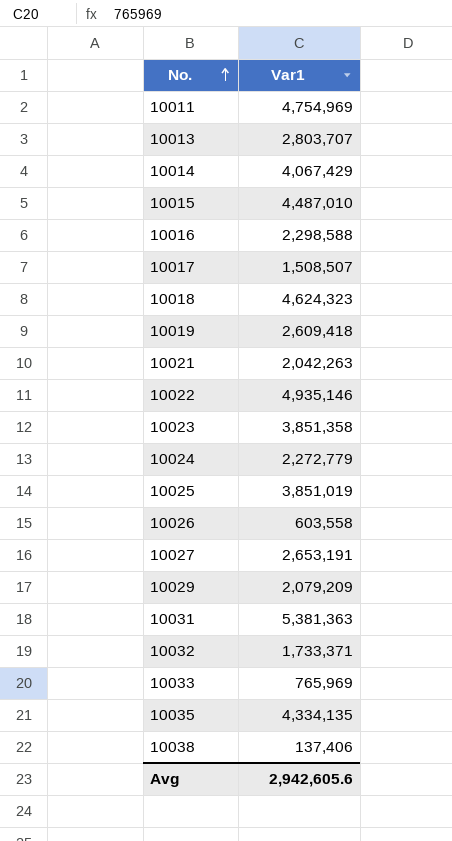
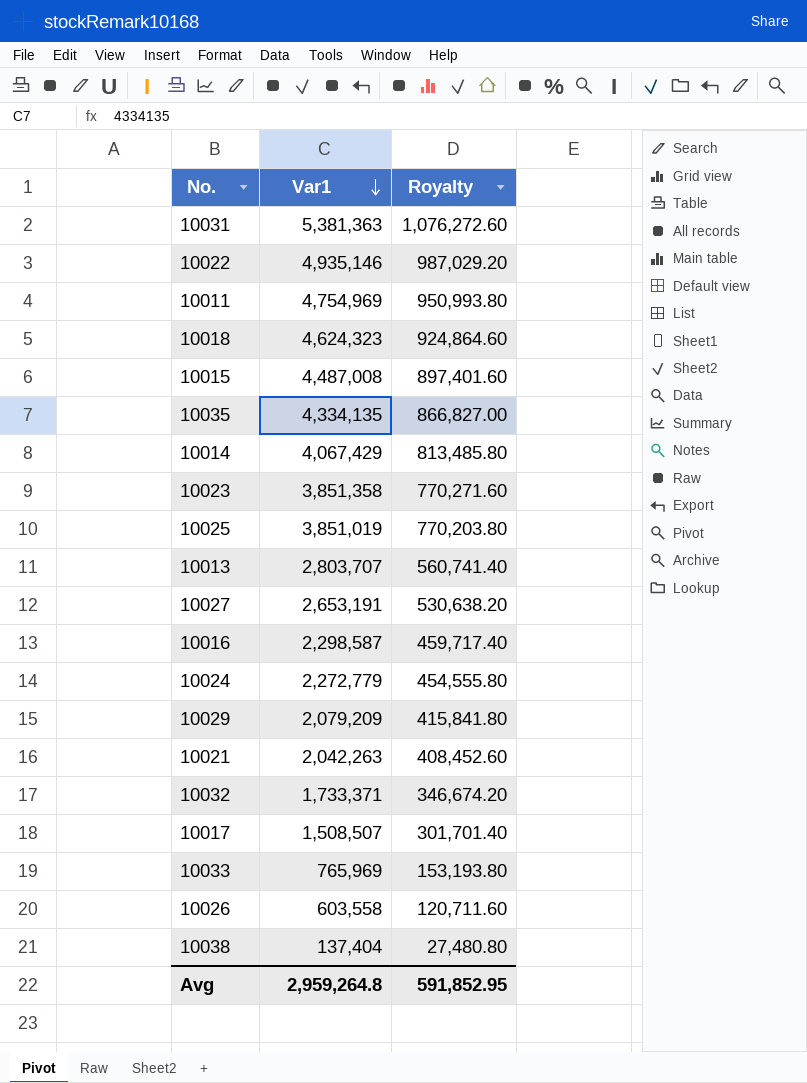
row order: No. ascending -> Var1 descending
column Royalty | formula: none -> [Var1] * 0.2
row 10019: 2,609,418 -> none
10015 | Var1: 4,487,010 -> 4,487,008
10016 | Var1: 2,298,588 -> 2,298,587
10038 | Var1: 137,406 -> 137,404
Avg | Var1: 2,942,605.6 -> 2,959,264.8

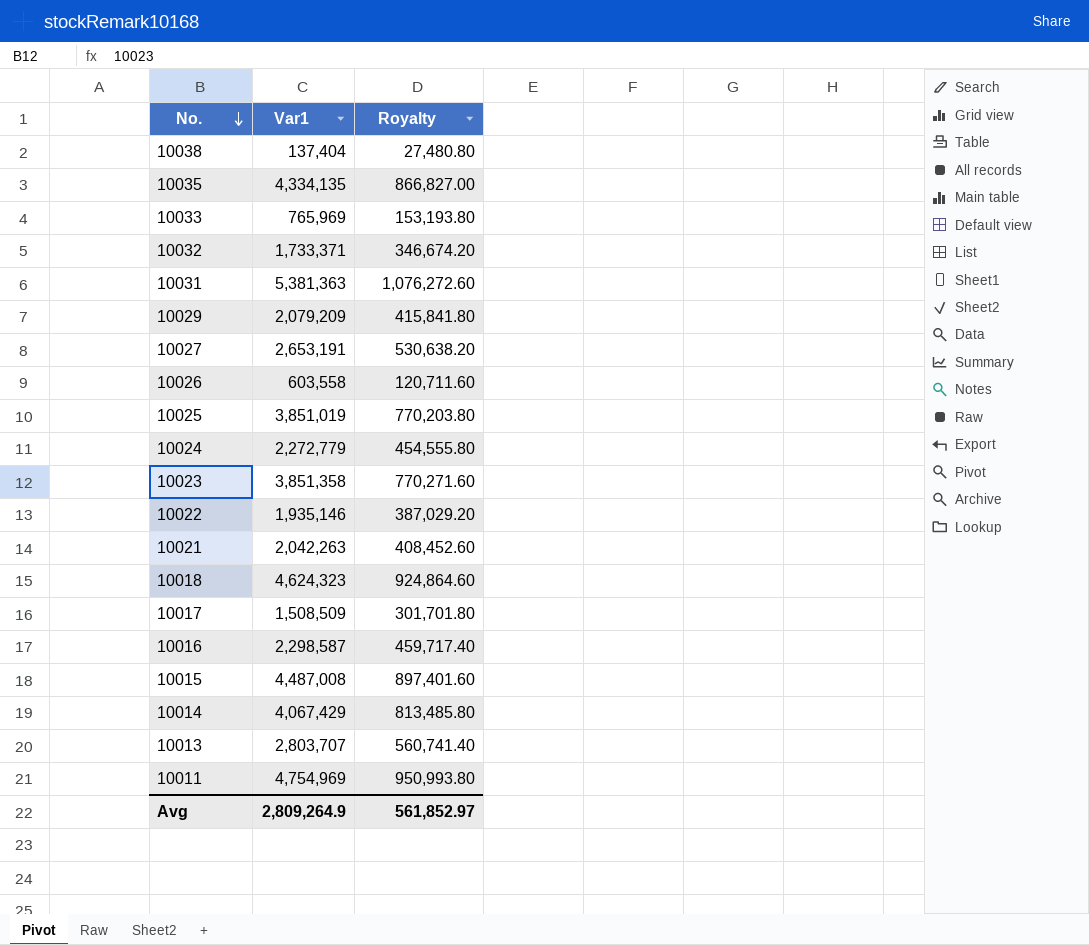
row order: Var1 descending -> No. descending
10022 | Var1: 4,935,146 -> 1,935,146
10022 | Royalty: 987,029.20 -> 387,029.20
10017 | Var1: 1,508,507 -> 1,508,509
10017 | Royalty: 301,701.40 -> 301,701.80
Avg | Var1: 2,959,264.8 -> 2,809,264.9
Avg | Royalty: 591,852.95 -> 561,852.97

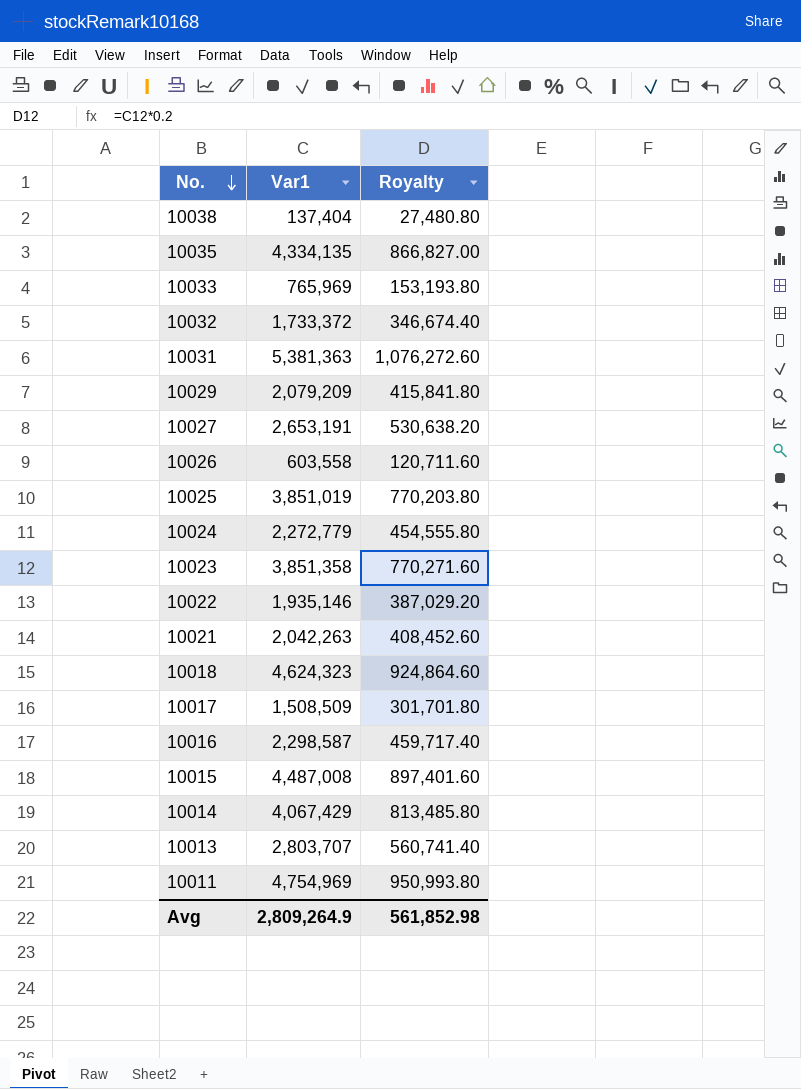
10032 | Var1: 1,733,371 -> 1,733,372
10032 | Royalty: 346,674.20 -> 346,674.40
Avg | Royalty: 561,852.97 -> 561,852.98

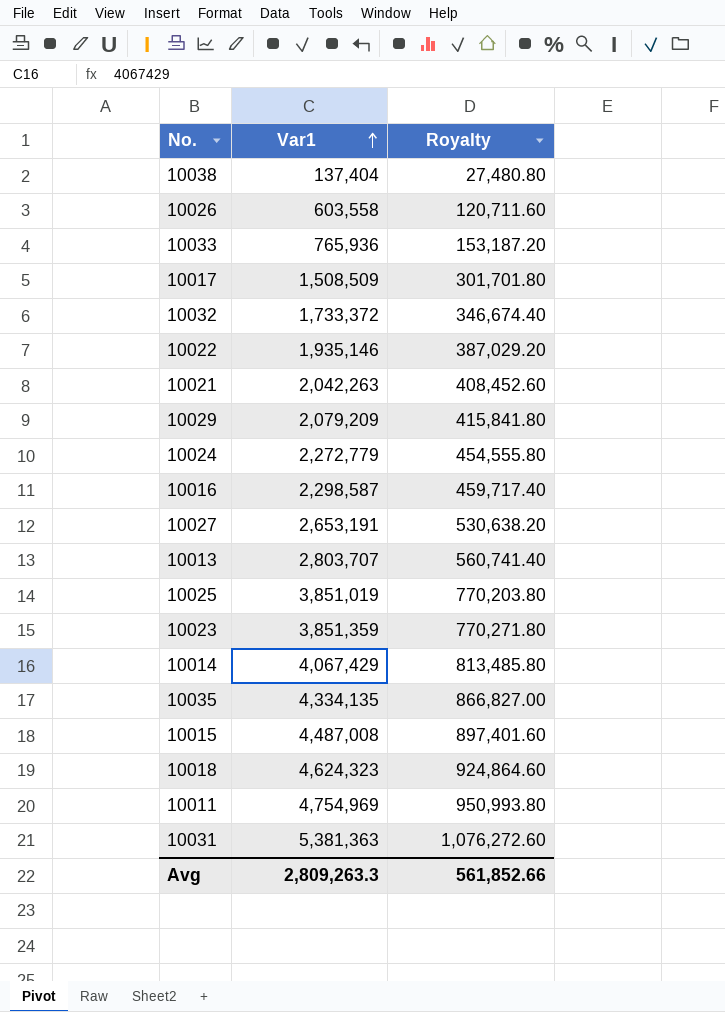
row order: No. descending -> Var1 ascending
10033 | Var1: 765,969 -> 765,936
10033 | Royalty: 153,193.80 -> 153,187.20
10023 | Var1: 3,851,358 -> 3,851,359
10023 | Royalty: 770,271.60 -> 770,271.80
Avg | Var1: 2,809,264.9 -> 2,809,263.3
Avg | Royalty: 561,852.98 -> 561,852.66

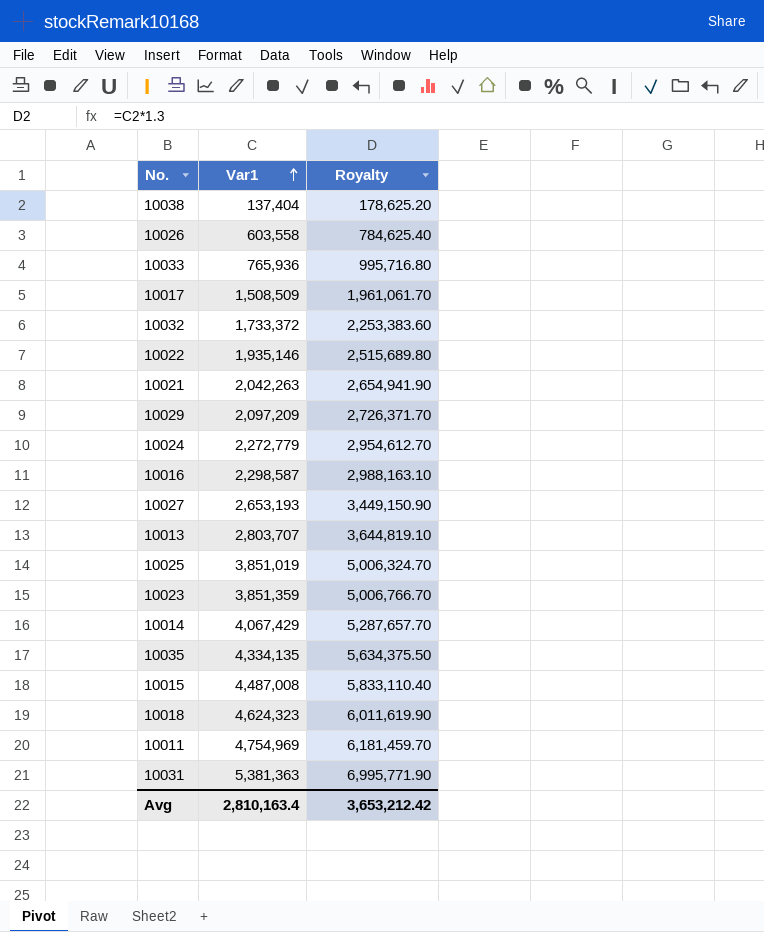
column Royalty | formula: [Var1] * 0.2 -> [Var1] * 1.3
10029 | Var1: 2,079,209 -> 2,097,209
10027 | Var1: 2,653,191 -> 2,653,193
Avg | Var1: 2,809,263.3 -> 2,810,163.4
Avg | Royalty: 561,852.66 -> 3,653,212.42

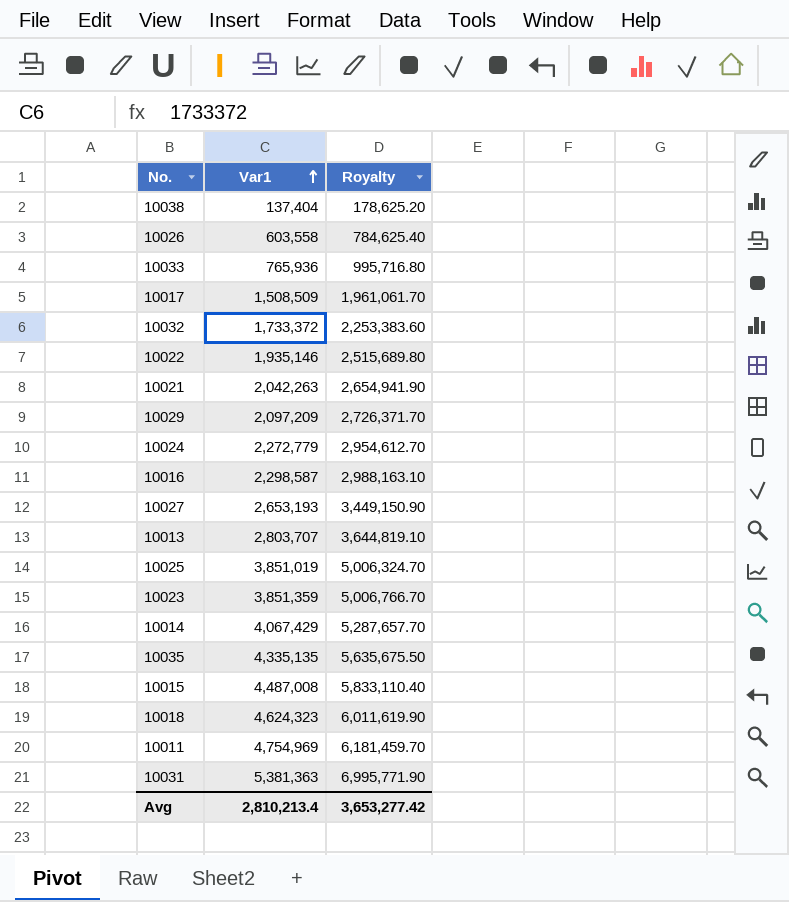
10035 | Var1: 4,334,135 -> 4,335,135
10035 | Royalty: 5,634,375.50 -> 5,635,675.50
Avg | Var1: 2,810,163.4 -> 2,810,213.4
Avg | Royalty: 3,653,212.42 -> 3,653,277.42

